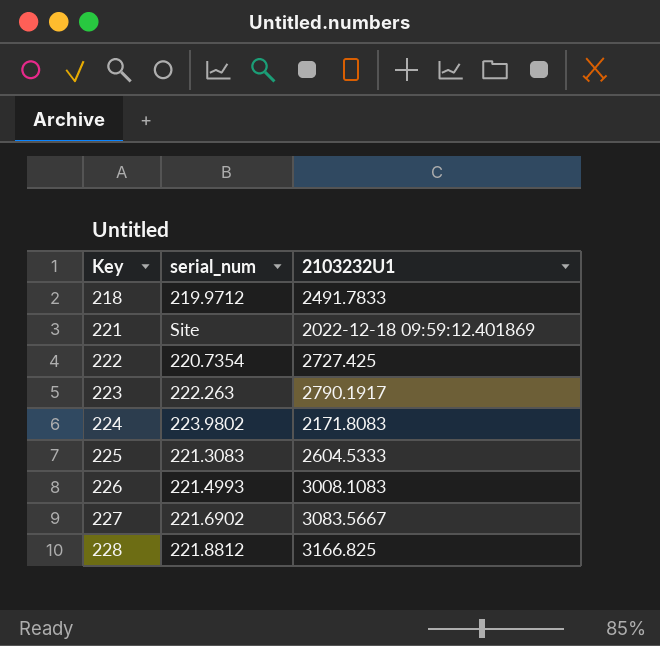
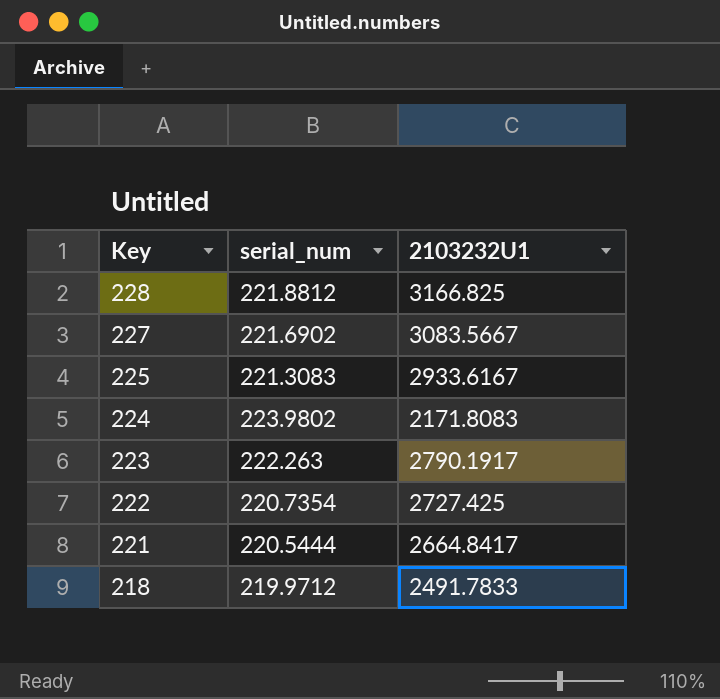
row order: Key ascending -> Key descending
row 226: 221.4993 | 3008.1083 -> none
225 | 2103232U1: 2604.5333 -> 2933.6167
221 | serial_num: Site -> 220.5444
221 | 2103232U1: 2022-12-18 09:59:12.401869 -> 2664.8417

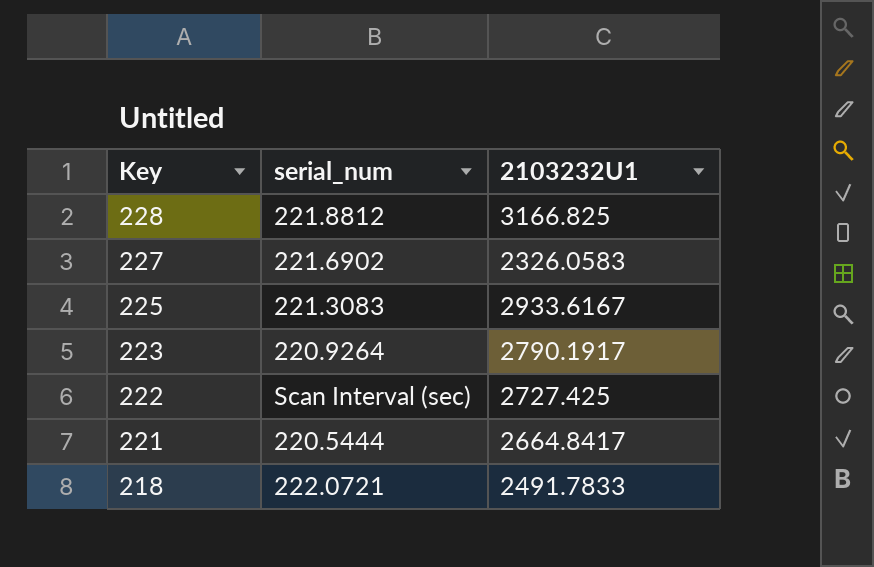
row 224: 223.9802 | 2171.8083 -> none
227 | 2103232U1: 3083.5667 -> 2326.0583
223 | serial_num: 222.263 -> 220.9264
222 | serial_num: 220.7354 -> Scan Interval (sec)
218 | serial_num: 219.9712 -> 222.0721

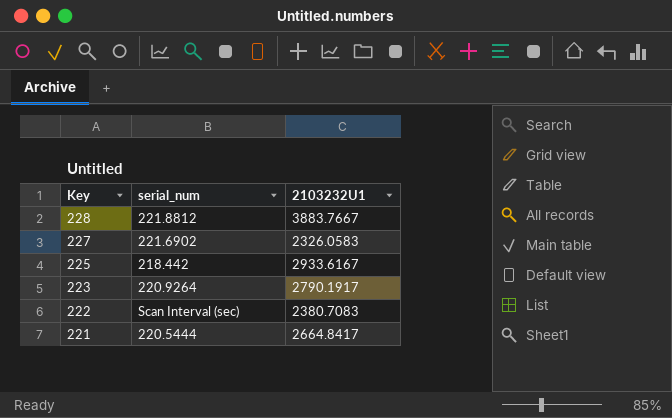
row 218: 222.0721 | 2491.7833 -> none
228 | 2103232U1: 3166.825 -> 3883.7667
225 | serial_num: 221.3083 -> 218.442
222 | 2103232U1: 2727.425 -> 2380.7083

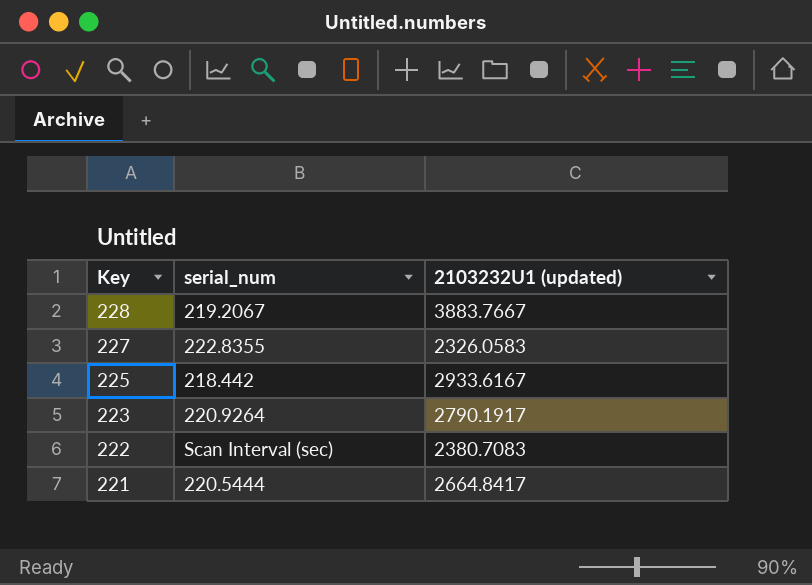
column name: 2103232U1 -> 2103232U1 (updated)
228 | serial_num: 221.8812 -> 219.2067
227 | serial_num: 221.6902 -> 222.8355

